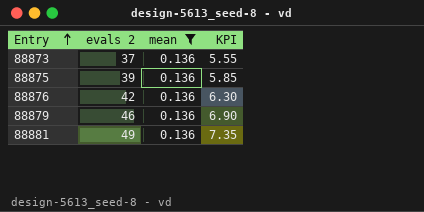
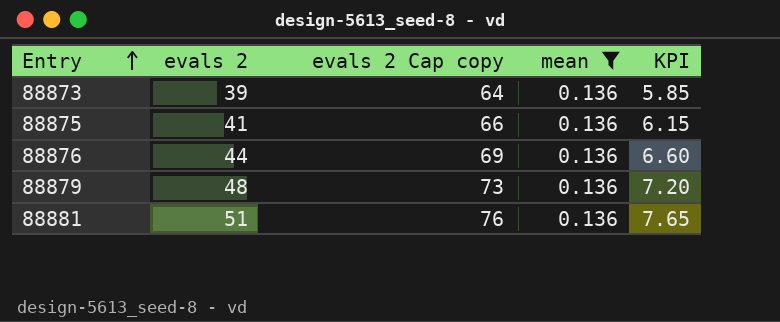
column evals 2 Cap copy | formula: none -> [evals 2] + 25
88873 | evals 2: 37 -> 39
88873 | KPI: 5.55 -> 5.85
88875 | evals 2: 39 -> 41
88875 | KPI: 5.85 -> 6.15
88876 | evals 2: 42 -> 44
88876 | KPI: 6.30 -> 6.60
88879 | evals 2: 46 -> 48
88879 | KPI: 6.90 -> 7.20
88881 | evals 2: 49 -> 51
88881 | KPI: 7.35 -> 7.65

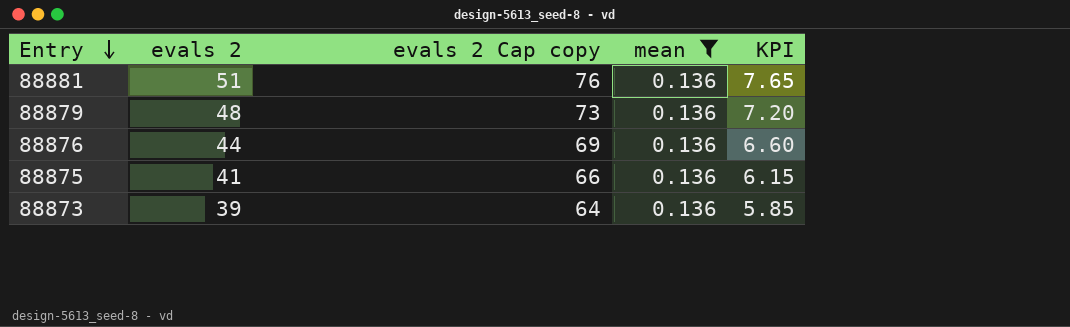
row order: Entry ascending -> Entry descending

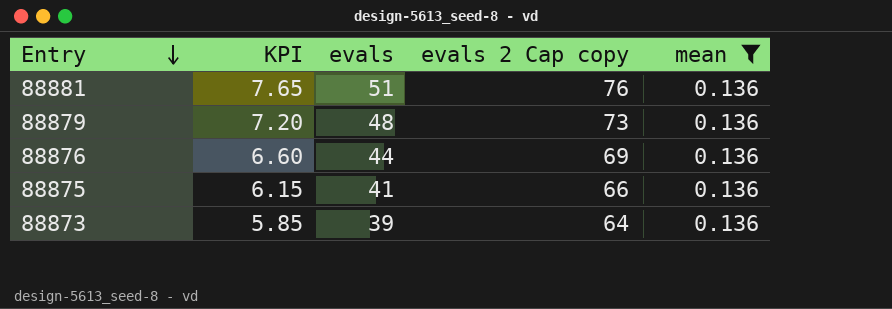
column KPI | position: 5 -> 2
column name: evals 2 -> evals

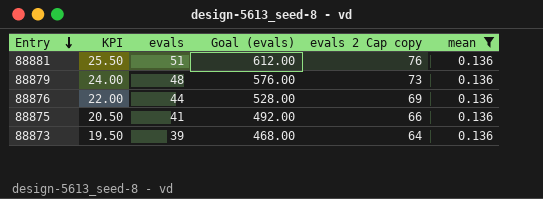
column KPI | formula: [evals] * 0.15 -> [evals] * 0.5
column Goal (evals) | formula: none -> [evals] * 12

